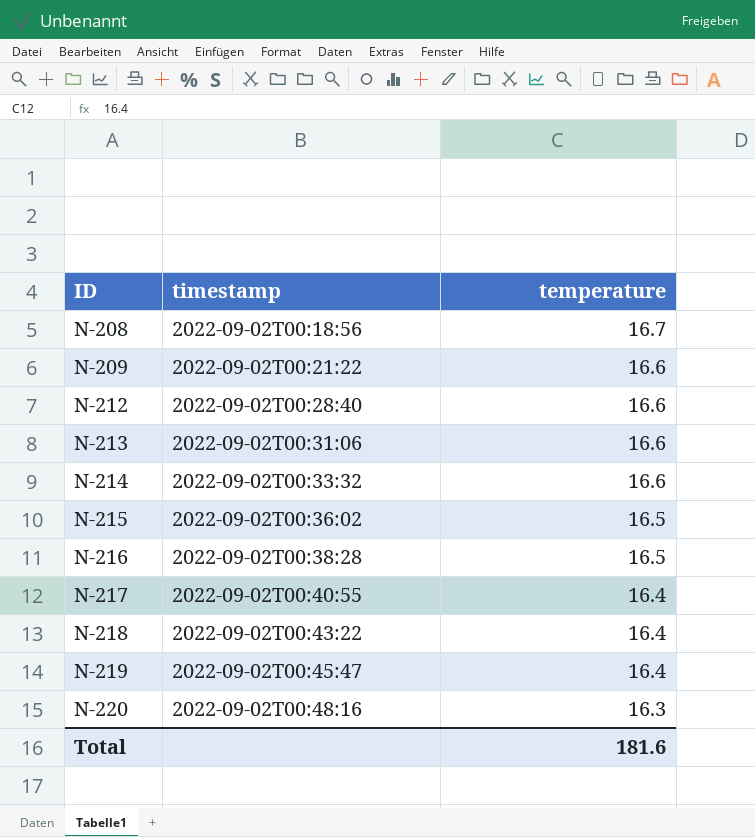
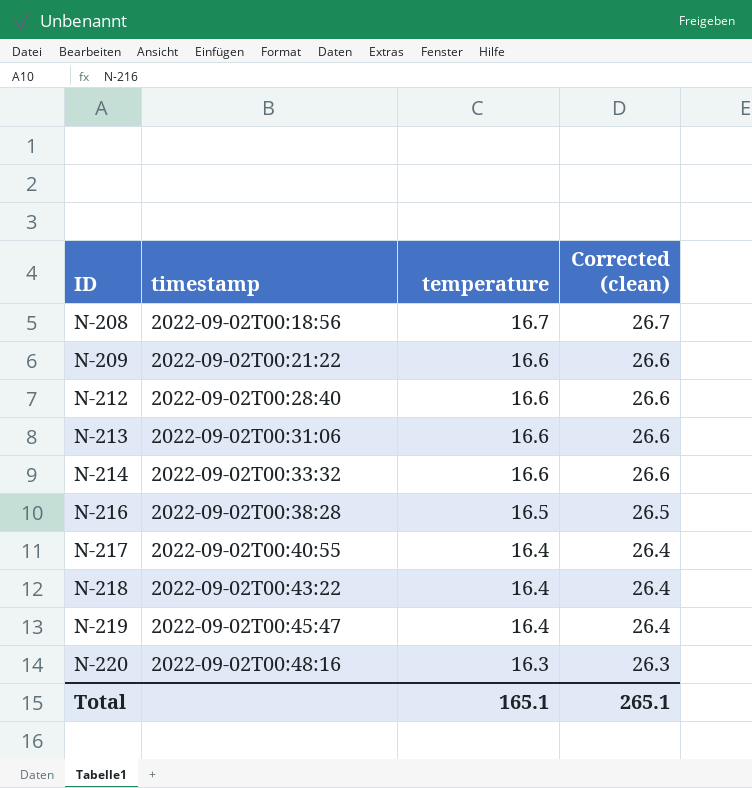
column Corrected (clean) | formula: none -> [temperature] + 10
row N-215: 2022-09-02T00:36:02 | 16.5 -> none
Total | temperature: 181.6 -> 165.1

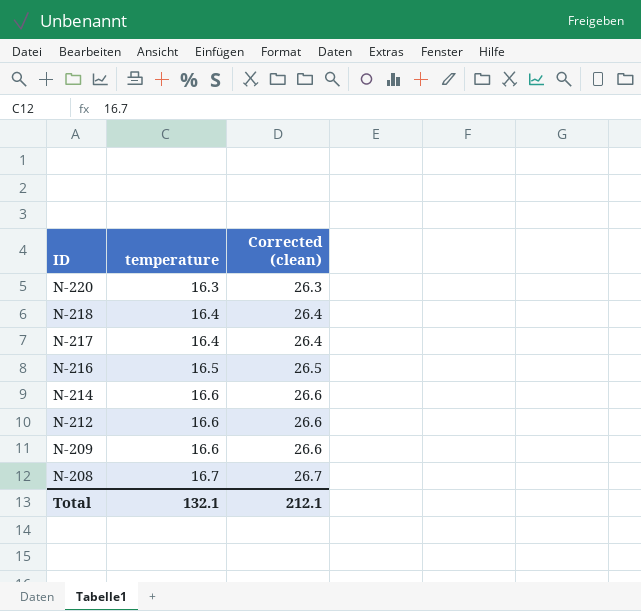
row order: ID ascending -> ID descending
column timestamp | position: 2 -> none
row N-213: 2022-09-02T00:31:06 | 16.6 | 26.6 -> none
row N-219: 2022-09-02T00:45:47 | 16.4 | 26.4 -> none
Total | temperature: 165.1 -> 132.1
Total | Corrected (clean): 265.1 -> 212.1

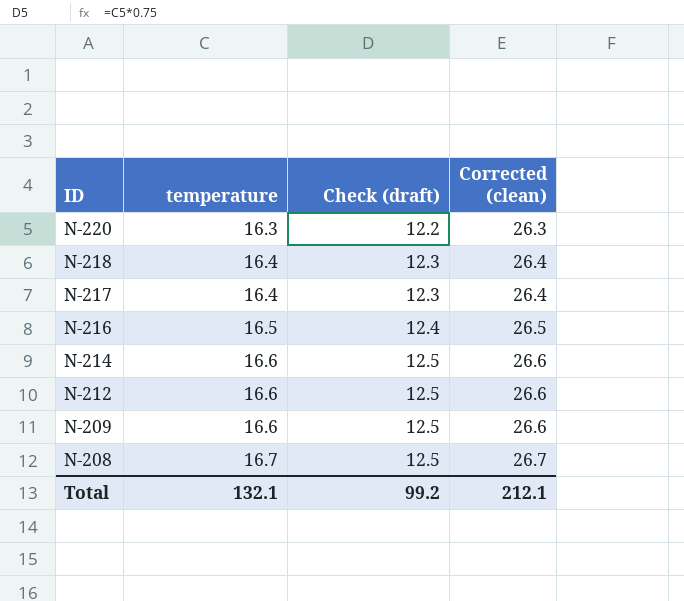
column Check (draft) | formula: none -> [temperature] * 0.75

